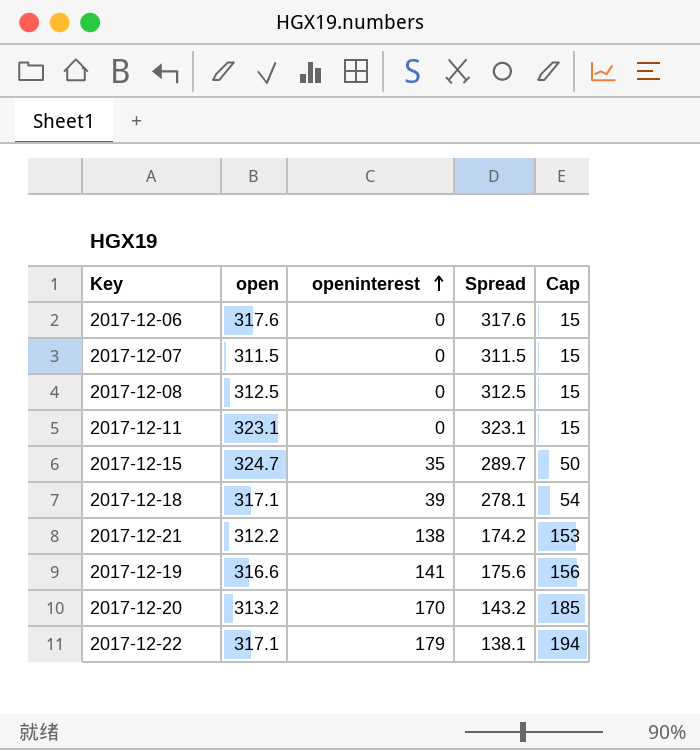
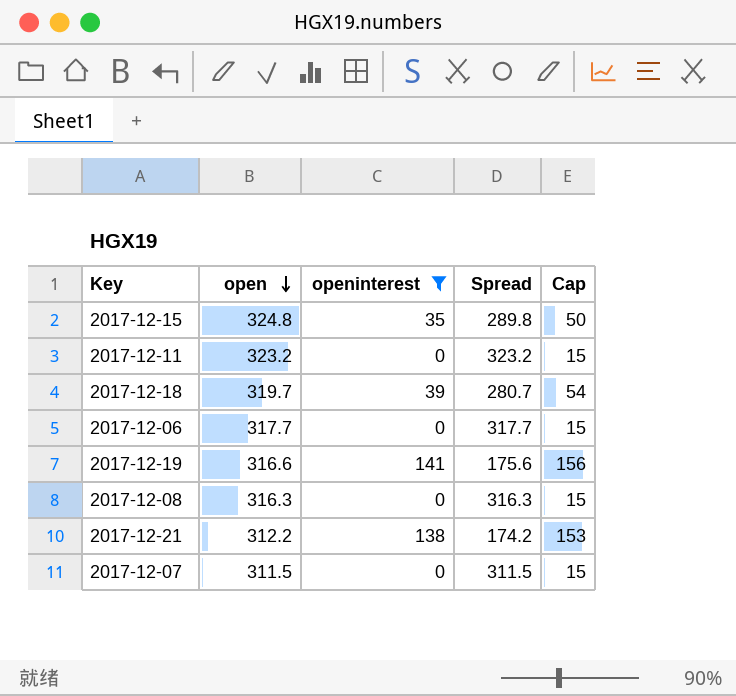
filter: none -> openinterest <= 141
row order: openinterest ascending -> open descending
2017-12-15 | open: 324.7 -> 324.8
2017-12-15 | Spread: 289.7 -> 289.8
2017-12-11 | open: 323.1 -> 323.2
2017-12-11 | Spread: 323.1 -> 323.2
2017-12-18 | open: 317.1 -> 319.7
2017-12-18 | Spread: 278.1 -> 280.7
2017-12-06 | open: 317.6 -> 317.7
2017-12-06 | Spread: 317.6 -> 317.7
2017-12-08 | open: 312.5 -> 316.3
2017-12-08 | Spread: 312.5 -> 316.3

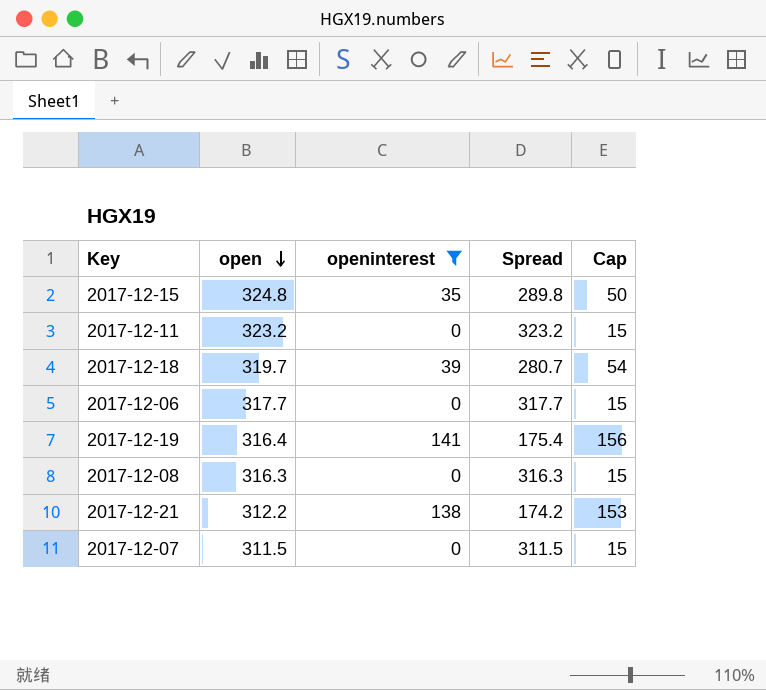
2017-12-19 | open: 316.6 -> 316.4
2017-12-19 | Spread: 175.6 -> 175.4

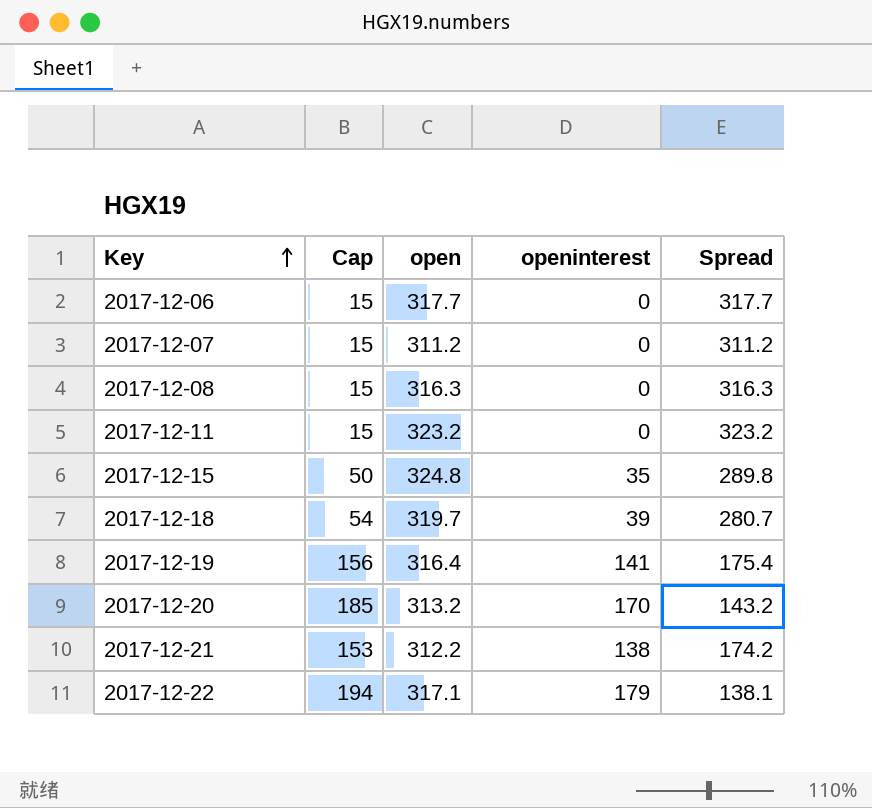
filter: openinterest <= 141 -> none
row order: open descending -> Key ascending
column Cap | position: 5 -> 2
2017-12-07 | open: 311.5 -> 311.2
2017-12-07 | Spread: 311.5 -> 311.2

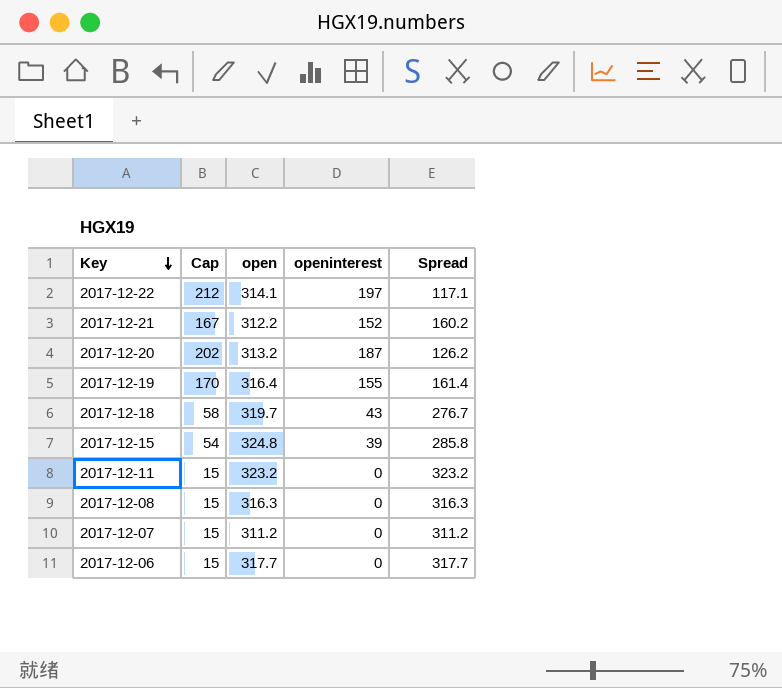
row order: Key ascending -> Key descending
2017-12-22 | Cap: 194 -> 212
2017-12-22 | open: 317.1 -> 314.1
2017-12-22 | openinterest: 179 -> 197
2017-12-22 | Spread: 138.1 -> 117.1
2017-12-21 | Cap: 153 -> 167
2017-12-21 | openinterest: 138 -> 152
2017-12-21 | Spread: 174.2 -> 160.2
2017-12-20 | Cap: 185 -> 202
2017-12-20 | openinterest: 170 -> 187
2017-12-20 | Spread: 143.2 -> 126.2
2017-12-19 | Cap: 156 -> 170
2017-12-19 | openinterest: 141 -> 155
2017-12-19 | Spread: 175.4 -> 161.4
2017-12-18 | Cap: 54 -> 58
2017-12-18 | openinterest: 39 -> 43
2017-12-18 | Spread: 280.7 -> 276.7
2017-12-15 | Cap: 50 -> 54
2017-12-15 | openinterest: 35 -> 39
2017-12-15 | Spread: 289.8 -> 285.8

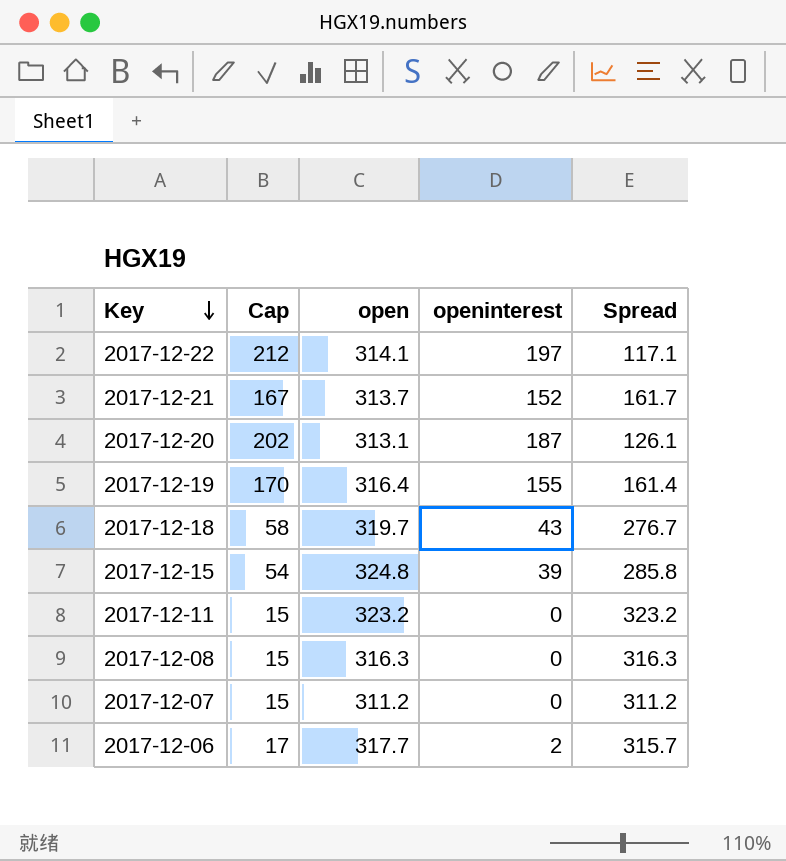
2017-12-21 | open: 312.2 -> 313.7
2017-12-21 | Spread: 160.2 -> 161.7
2017-12-20 | open: 313.2 -> 313.1
2017-12-20 | Spread: 126.2 -> 126.1
2017-12-06 | Cap: 15 -> 17
2017-12-06 | openinterest: 0 -> 2
2017-12-06 | Spread: 317.7 -> 315.7

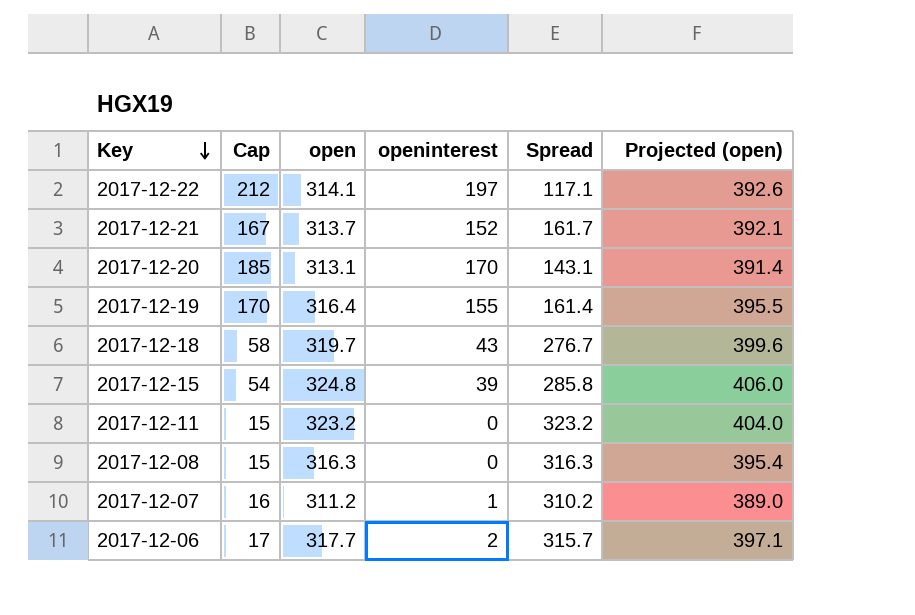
column Projected (open) | formula: none -> [open] * 1.25
2017-12-20 | Cap: 202 -> 185
2017-12-20 | openinterest: 187 -> 170
2017-12-20 | Spread: 126.1 -> 143.1
2017-12-07 | Cap: 15 -> 16
2017-12-07 | openinterest: 0 -> 1
2017-12-07 | Spread: 311.2 -> 310.2

